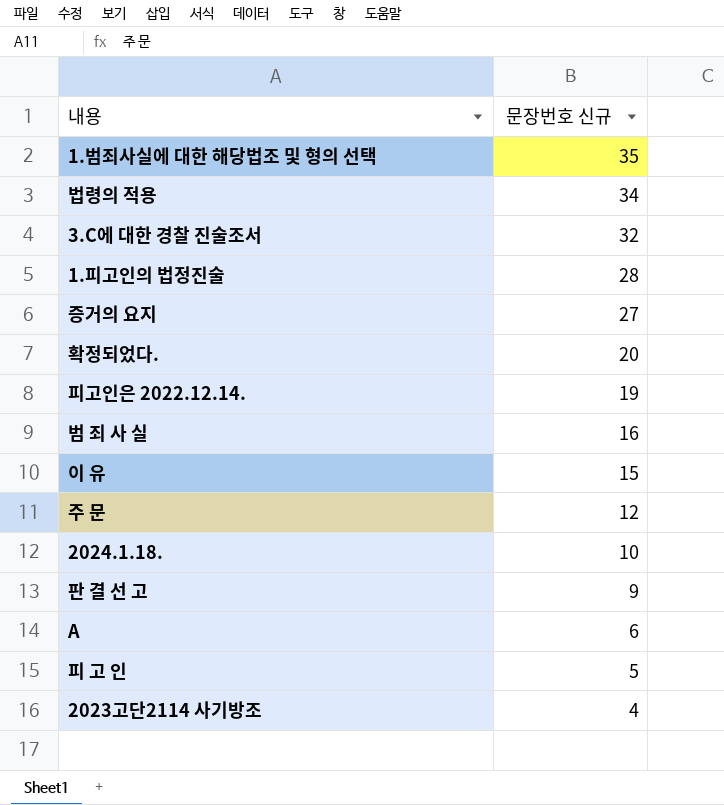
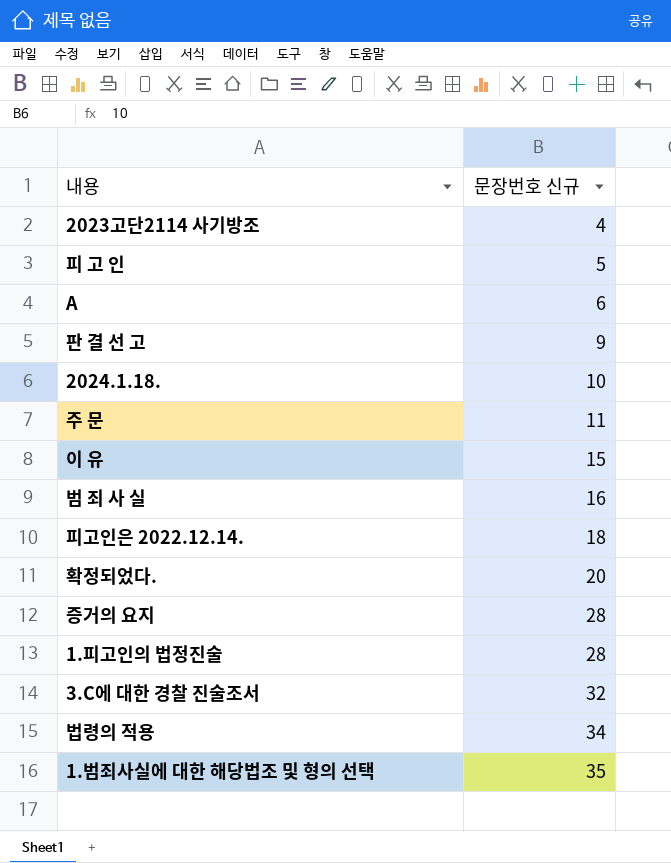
row order: 문장번호 신규 descending -> 문장번호 신규 ascending
주 문 | 문장번호 신규: 12 -> 11
피고인은 2022.12.14. | 문장번호 신규: 19 -> 18
증거의 요지 | 문장번호 신규: 27 -> 28

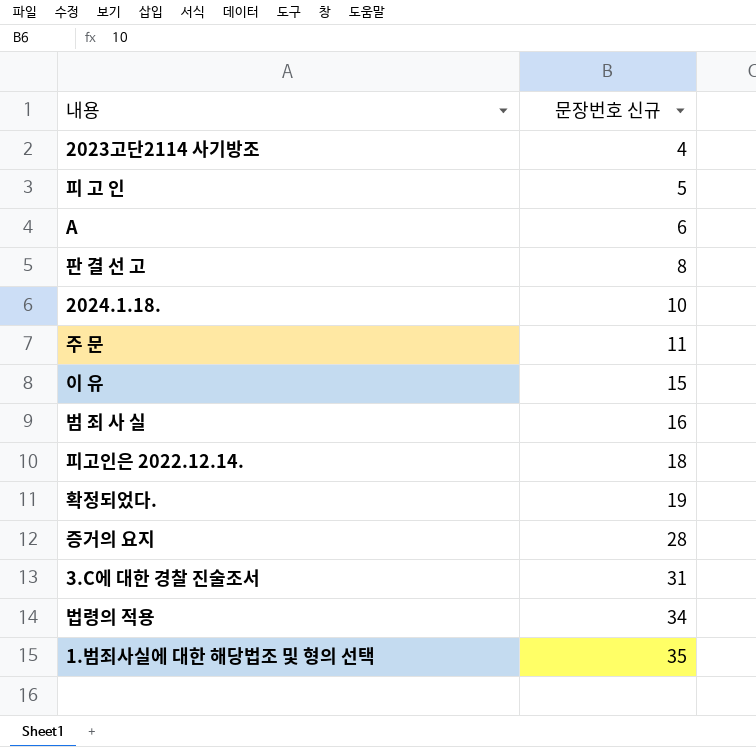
row 1.피고인의 법정진술: 28 -> none
판 결 선 고 | 문장번호 신규: 9 -> 8
확정되었다. | 문장번호 신규: 20 -> 19
3.C에 대한 경찰 진술조서 | 문장번호 신규: 32 -> 31

